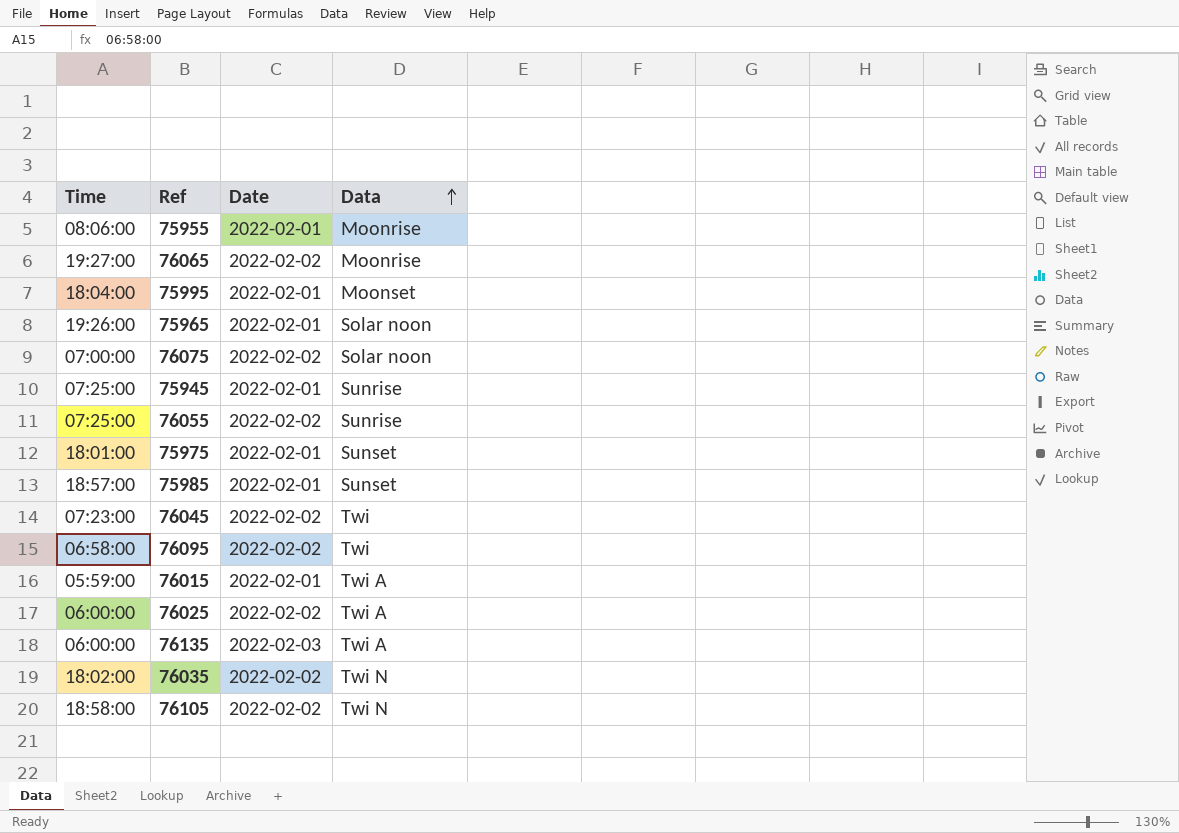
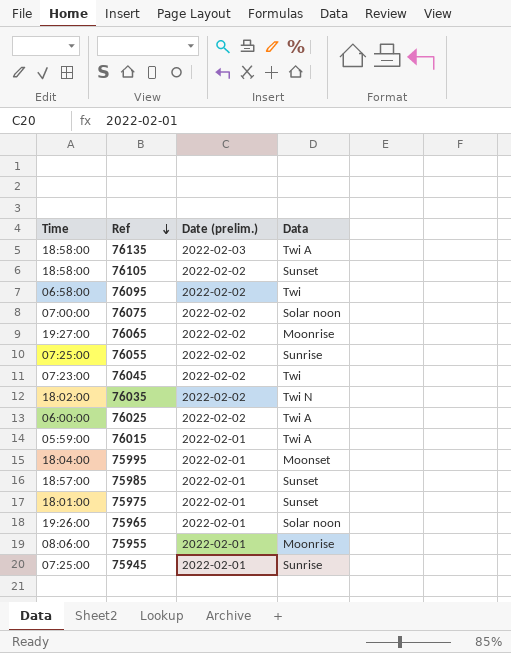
row order: Data ascending -> Ref descending
column name: Date -> Date (prelim.)
76135 | Time: 06:00:00 -> 18:58:00
76105 | Data: Twi N -> Sunset

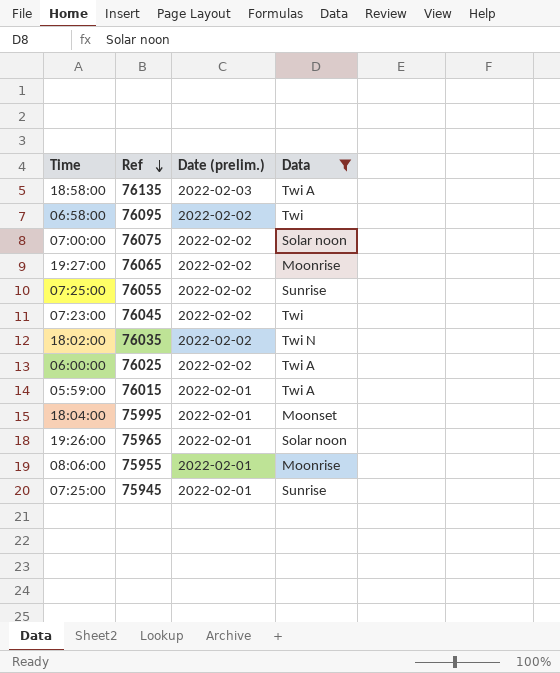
filter: none -> Data != Sunset

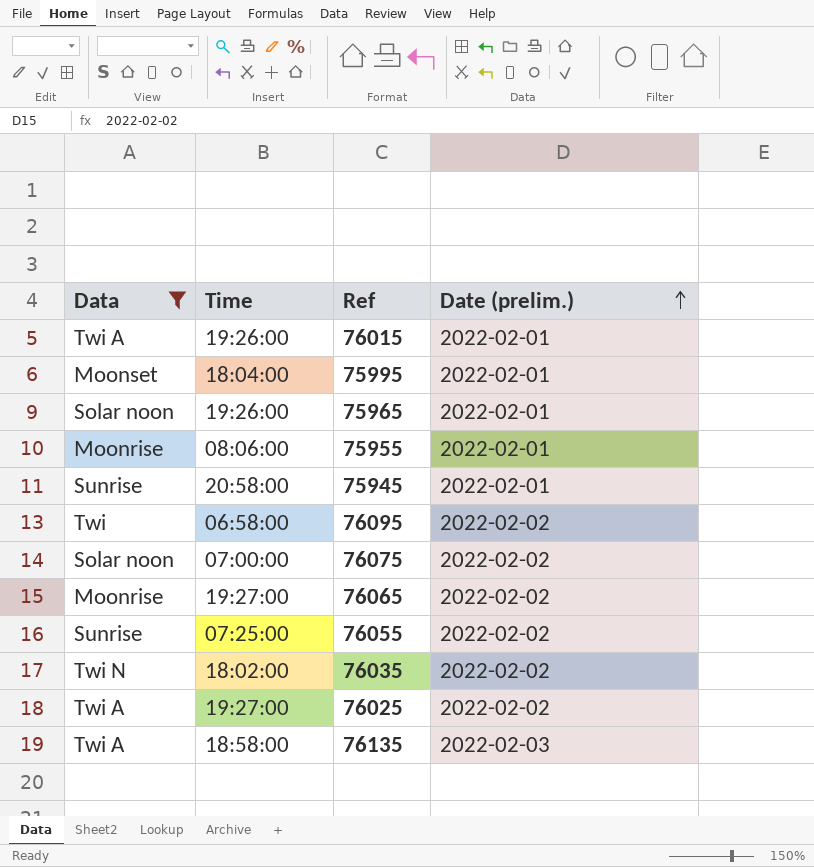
row order: Ref descending -> Date (prelim.) ascending
column Data | position: 4 -> 1
row 76045: 07:23:00 | 2022-02-02 | Twi -> none
76015 | Time: 05:59:00 -> 19:26:00
75945 | Time: 07:25:00 -> 20:58:00
76025 | Time: 06:00:00 -> 19:27:00

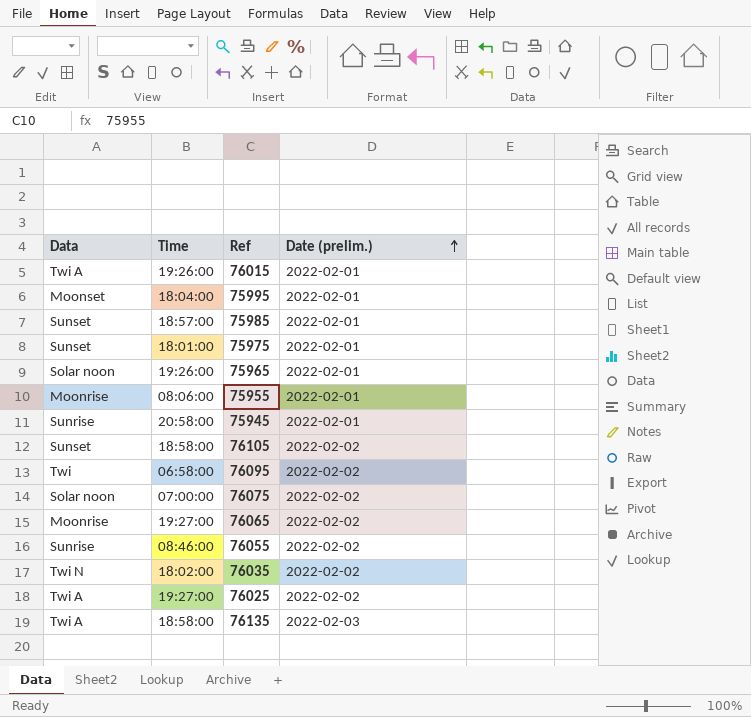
filter: Data != Sunset -> none
76055 | Time: 07:25:00 -> 08:46:00

